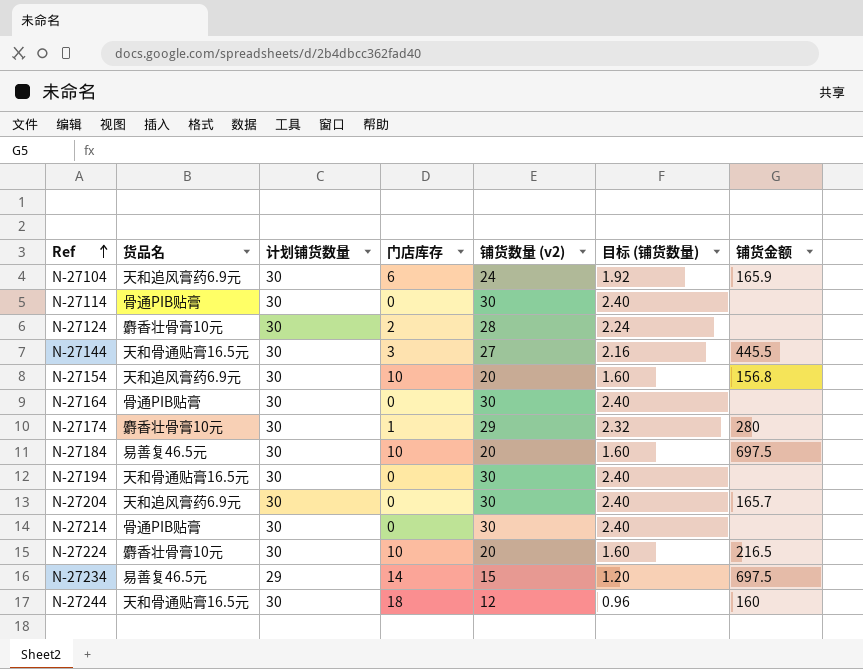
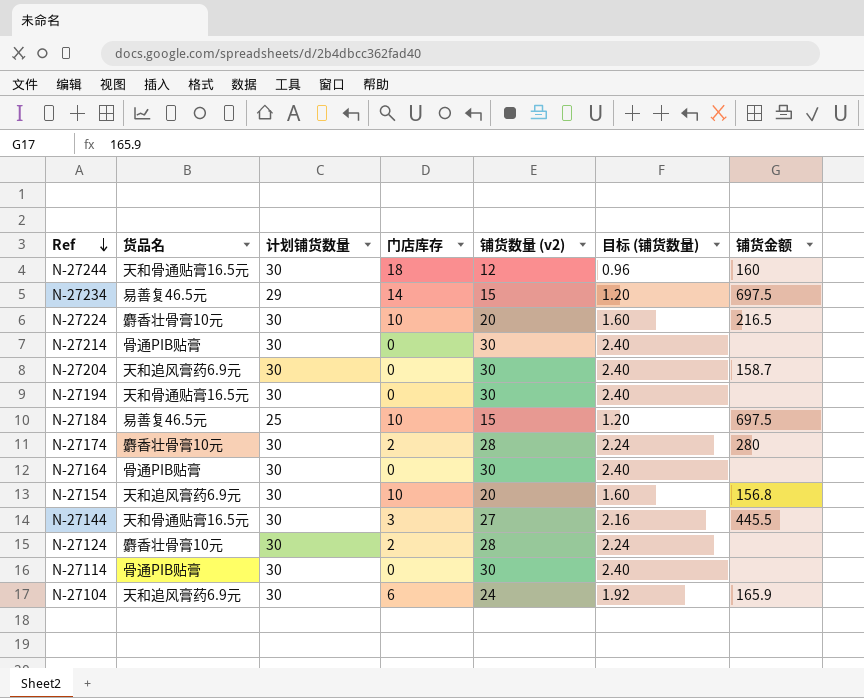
row order: Ref ascending -> Ref descending
N-27204 | 铺货金额: 165.7 -> 158.7
N-27184 | 计划铺货数量: 30 -> 25
N-27184 | 铺货数量 (v2): 20 -> 15
N-27184 | 目标 (铺货数量): 1.60 -> 1.20
N-27174 | 门店库存: 1 -> 2
N-27174 | 铺货数量 (v2): 29 -> 28
N-27174 | 目标 (铺货数量): 2.32 -> 2.24

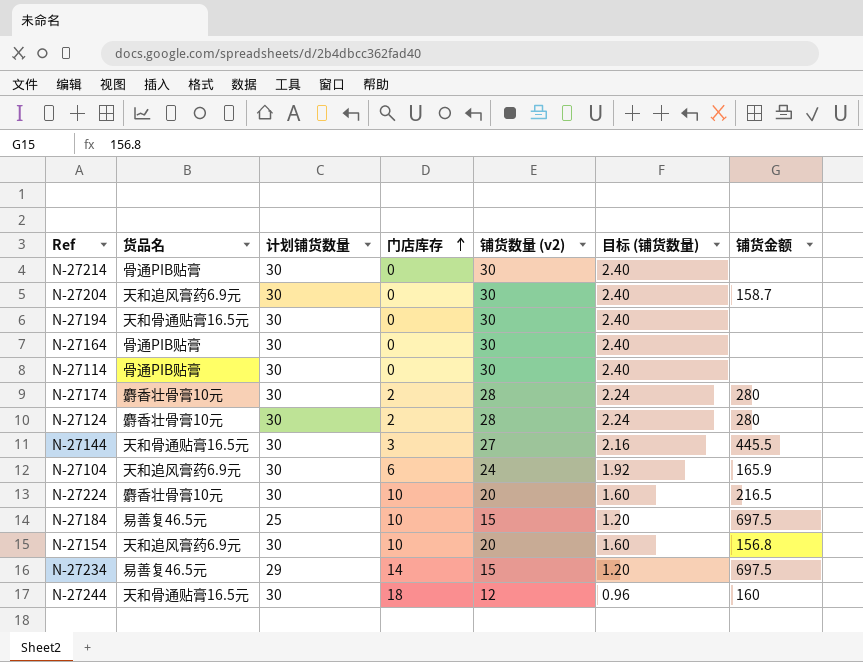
row order: Ref descending -> 门店库存 ascending
N-27124 | 铺货金额: none -> 280

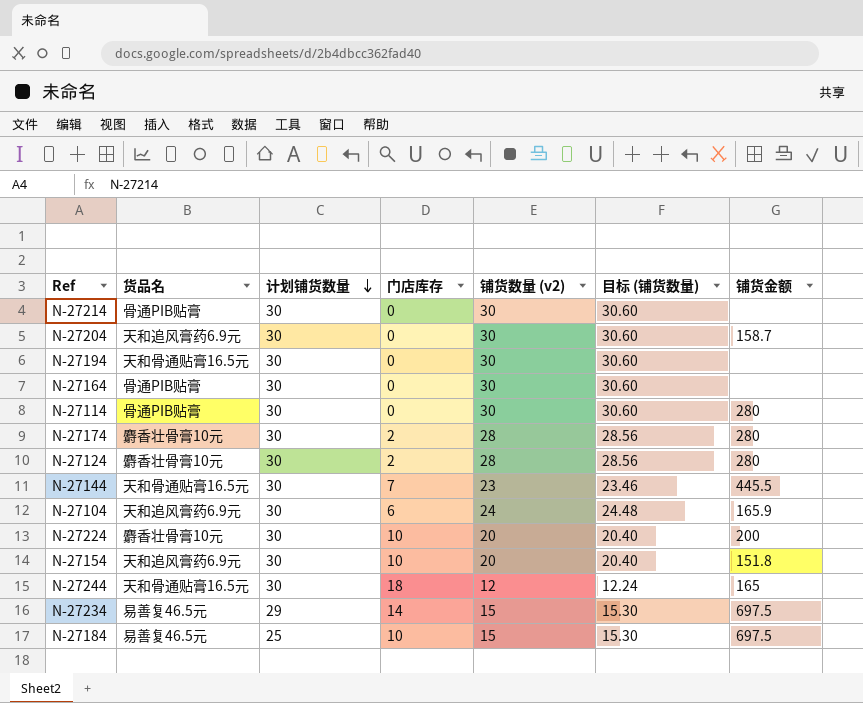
row order: 门店库存 ascending -> 计划铺货数量 descending
column 目标 (铺货数量) | formula: [铺货数量 (v2)] * 0.08 -> [铺货数量 (v2)] * 1.02
N-27114 | 铺货金额: none -> 280
N-27144 | 门店库存: 3 -> 7
N-27144 | 铺货数量 (v2): 27 -> 23
N-27224 | 铺货金额: 216.5 -> 200
N-27154 | 铺货金额: 156.8 -> 151.8
N-27244 | 铺货金额: 160 -> 165

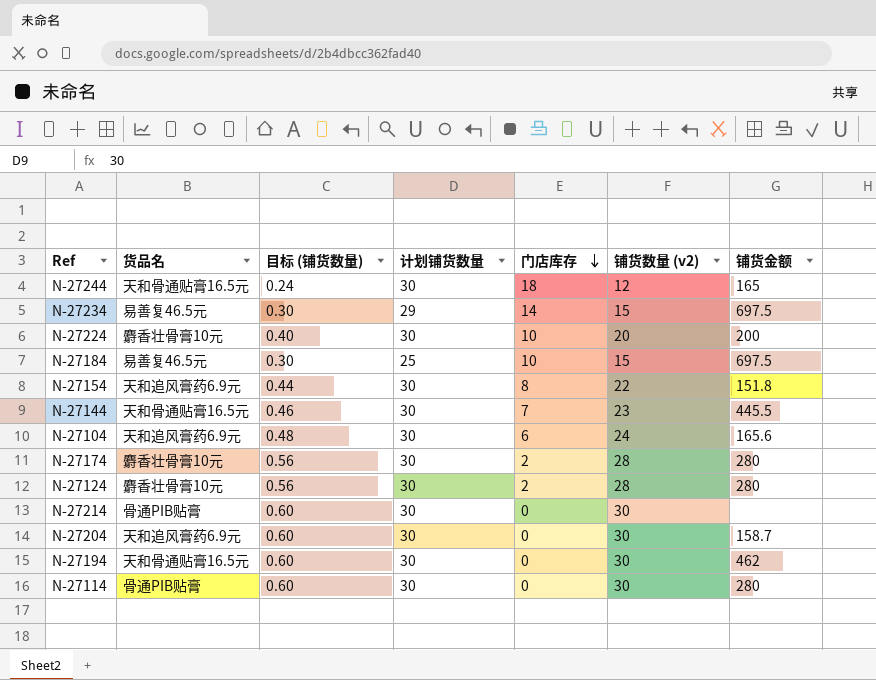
row order: 计划铺货数量 descending -> 门店库存 descending
column 目标 (铺货数量) | formula: [铺货数量 (v2)] * 1.02 -> [铺货数量 (v2)] * 0.02
column 目标 (铺货数量) | position: 6 -> 3
row N-27164: 骨通PIB贴膏 | 30 | 0 | 30 | 30.60 | none -> none
N-27154 | 门店库存: 10 -> 8
N-27154 | 铺货数量 (v2): 20 -> 22
N-27104 | 铺货金额: 165.9 -> 165.6
N-27194 | 铺货金额: none -> 462

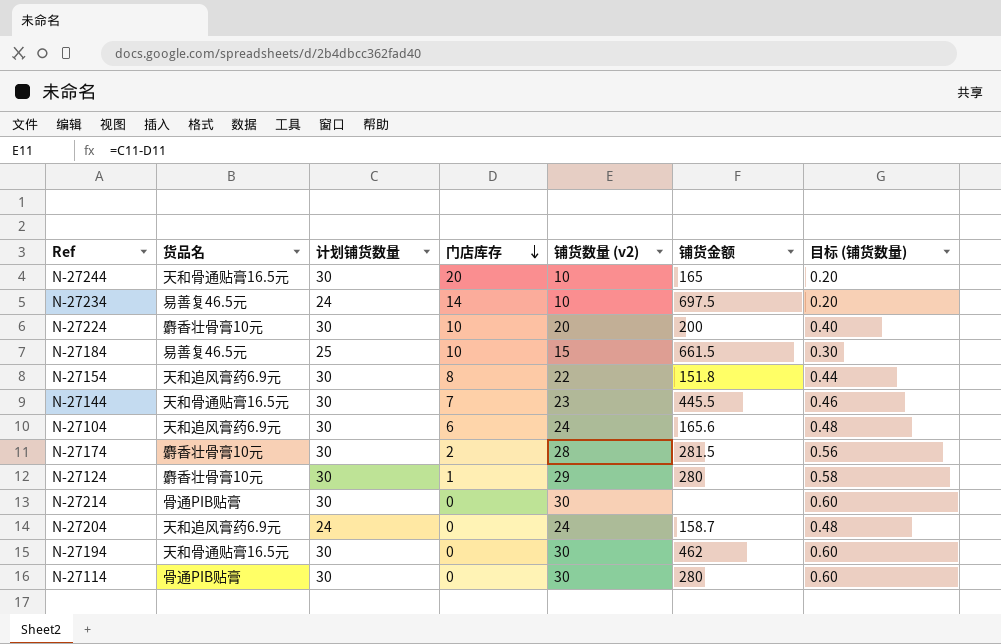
column 目标 (铺货数量) | position: 3 -> 7
N-27244 | 门店库存: 18 -> 20
N-27244 | 铺货数量 (v2): 12 -> 10
N-27244 | 目标 (铺货数量): 0.24 -> 0.20
N-27234 | 计划铺货数量: 29 -> 24
N-27234 | 铺货数量 (v2): 15 -> 10
N-27234 | 目标 (铺货数量): 0.30 -> 0.20
N-27184 | 铺货金额: 697.5 -> 661.5
N-27174 | 铺货金额: 280 -> 281.5
N-27124 | 门店库存: 2 -> 1
N-27124 | 铺货数量 (v2): 28 -> 29
N-27124 | 目标 (铺货数量): 0.56 -> 0.58
N-27204 | 计划铺货数量: 30 -> 24
N-27204 | 铺货数量 (v2): 30 -> 24
N-27204 | 目标 (铺货数量): 0.60 -> 0.48

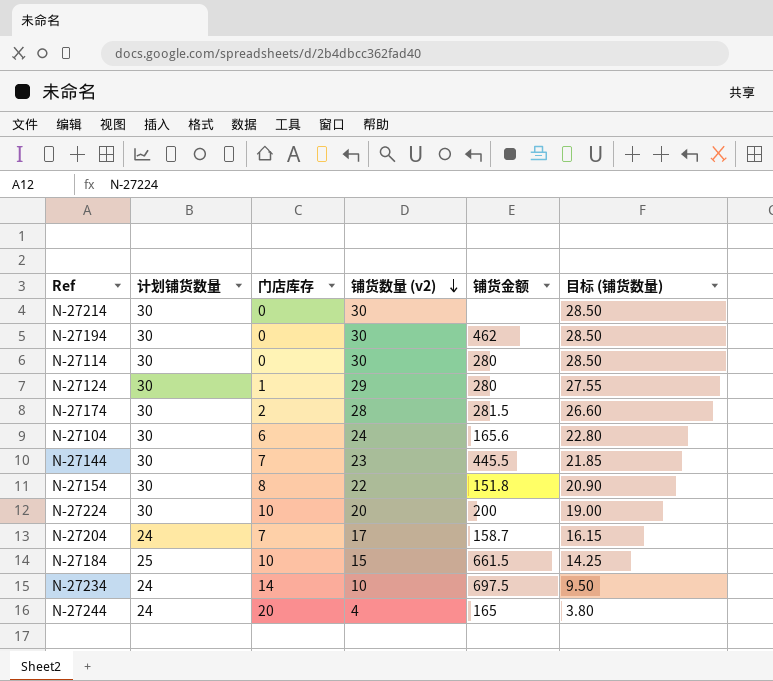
row order: 门店库存 descending -> 铺货数量 (v2) descending
column 货品名 | position: 2 -> none
column 目标 (铺货数量) | formula: [铺货数量 (v2)] * 0.02 -> [铺货数量 (v2)] * 0.95
N-27204 | 门店库存: 0 -> 7
N-27204 | 铺货数量 (v2): 24 -> 17
N-27244 | 计划铺货数量: 30 -> 24
N-27244 | 铺货数量 (v2): 10 -> 4

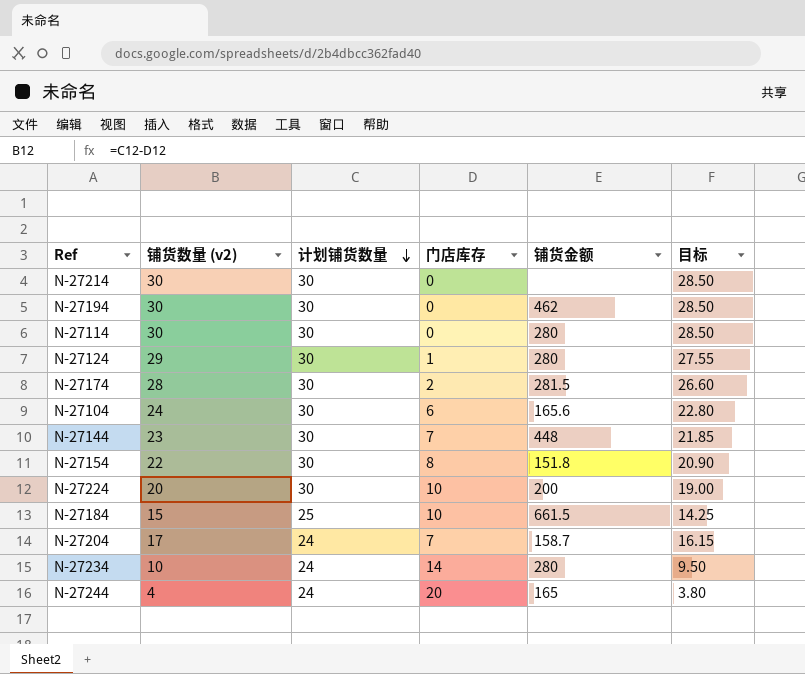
row order: 铺货数量 (v2) descending -> 计划铺货数量 descending
column 铺货数量 (v2) | position: 4 -> 2
column name: 目标 (铺货数量) -> 目标
N-27144 | 铺货金额: 445.5 -> 448
N-27234 | 铺货金额: 697.5 -> 280

